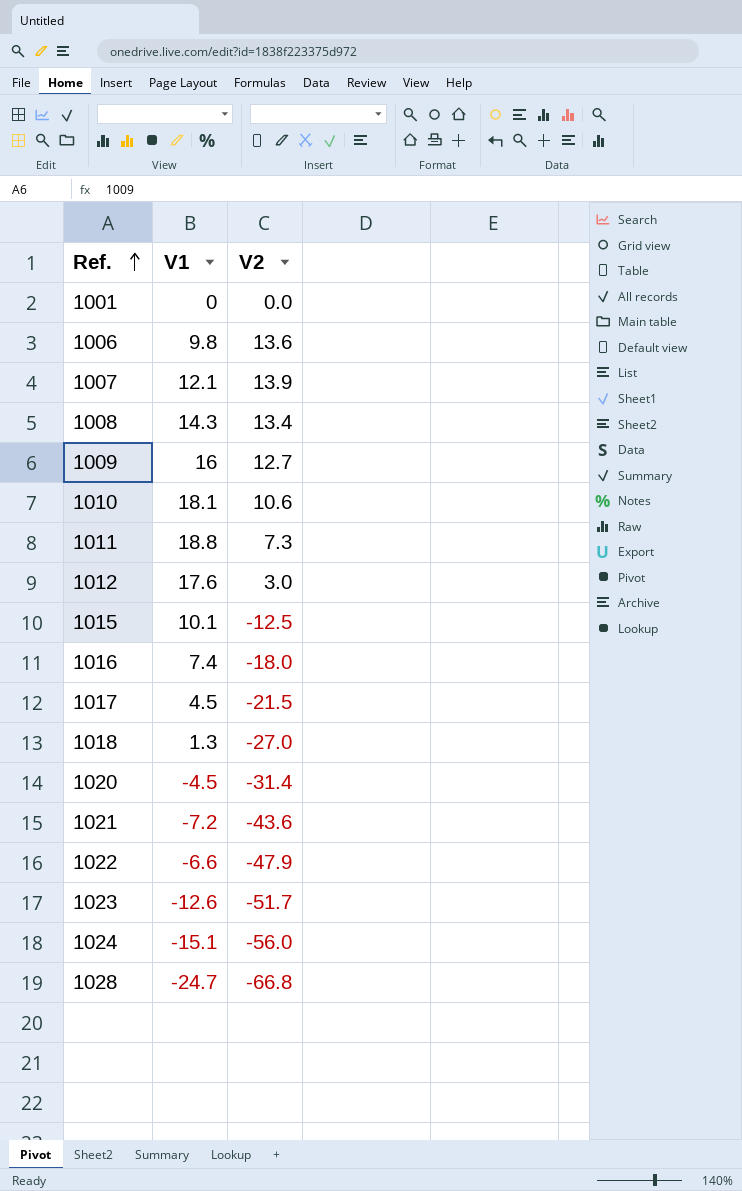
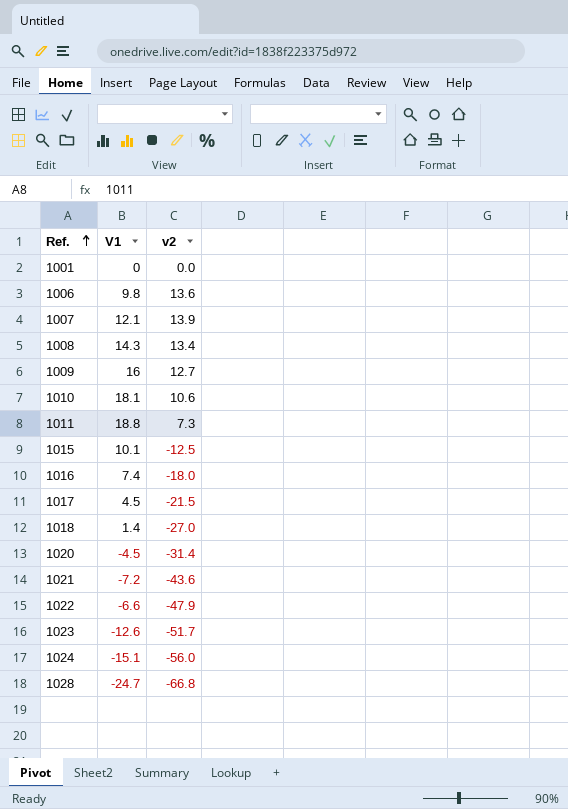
column name: V2 -> v2
row 1012: 17.6 | 3.0 -> none
1018 | V1: 1.3 -> 1.4

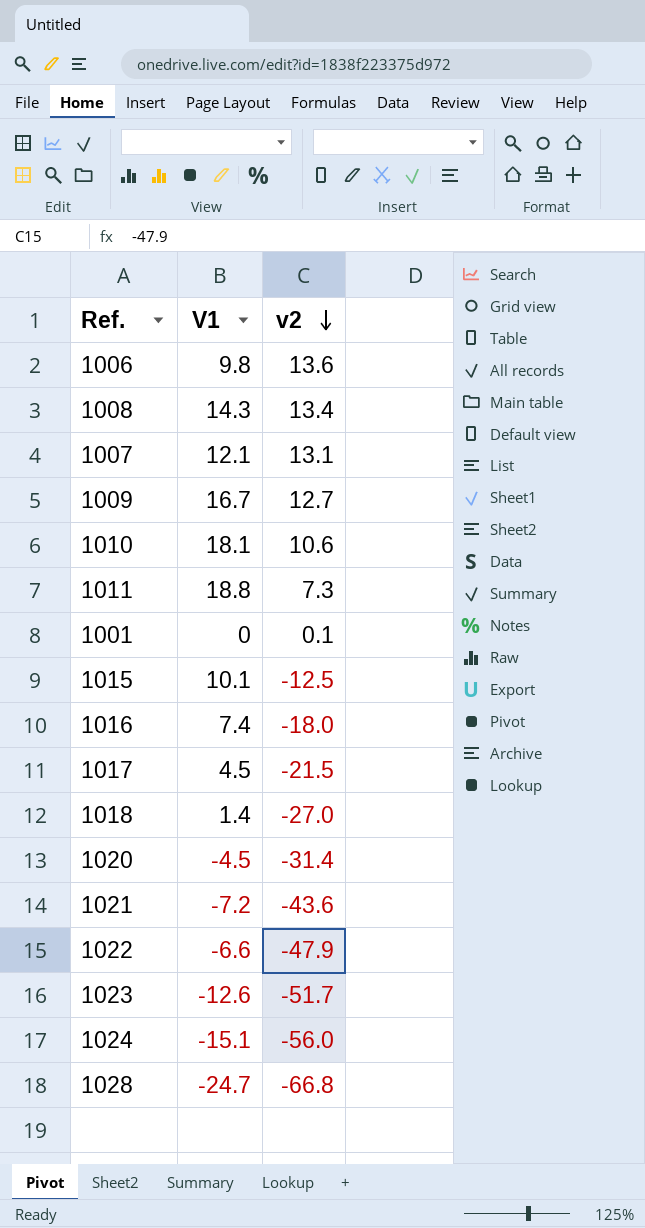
row order: Ref. ascending -> v2 descending
1007 | v2: 13.9 -> 13.1
1009 | V1: 16 -> 16.7
1001 | v2: 0.0 -> 0.1

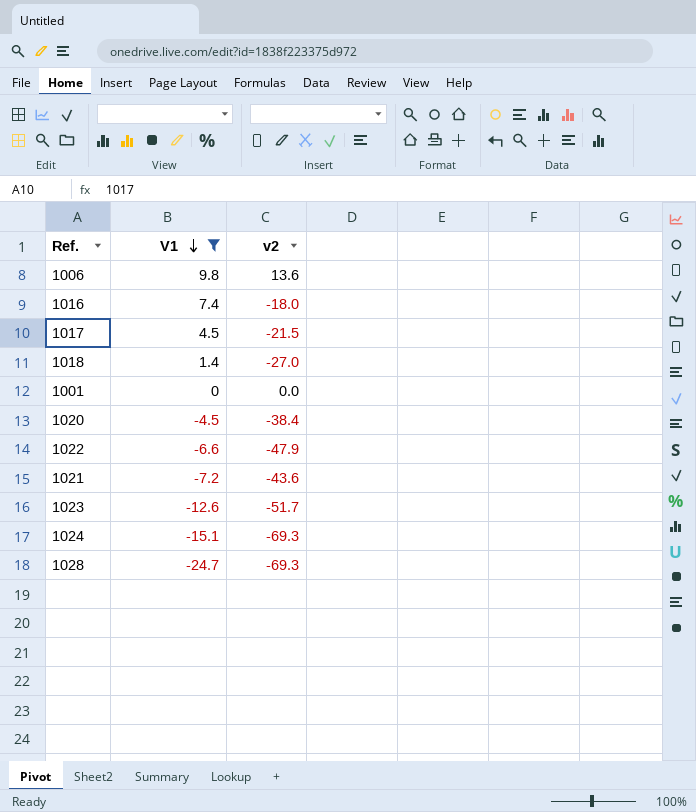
filter: none -> V1 <= 9.8
row order: v2 descending -> V1 descending
1001 | v2: 0.1 -> 0.0
1020 | v2: -31.4 -> -38.4
1024 | v2: -56.0 -> -69.3
1028 | v2: -66.8 -> -69.3

